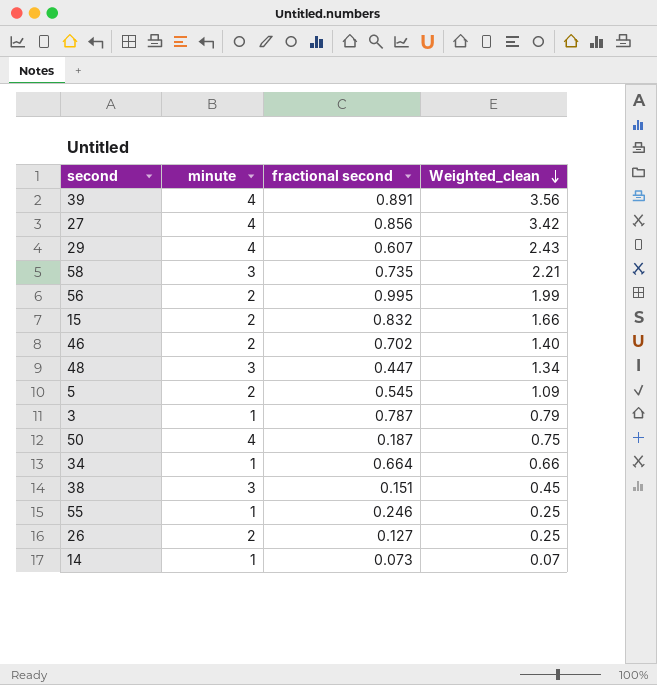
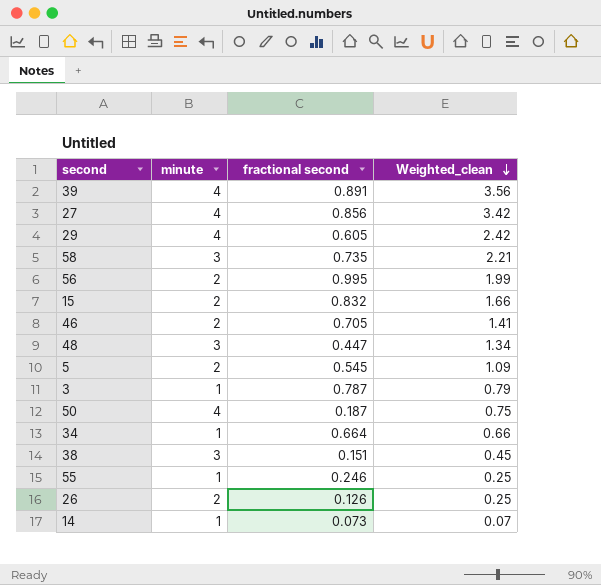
29 | fractional second: 0.607 -> 0.605
29 | Weighted_clean: 2.43 -> 2.42
46 | fractional second: 0.702 -> 0.705
46 | Weighted_clean: 1.40 -> 1.41
26 | fractional second: 0.127 -> 0.126

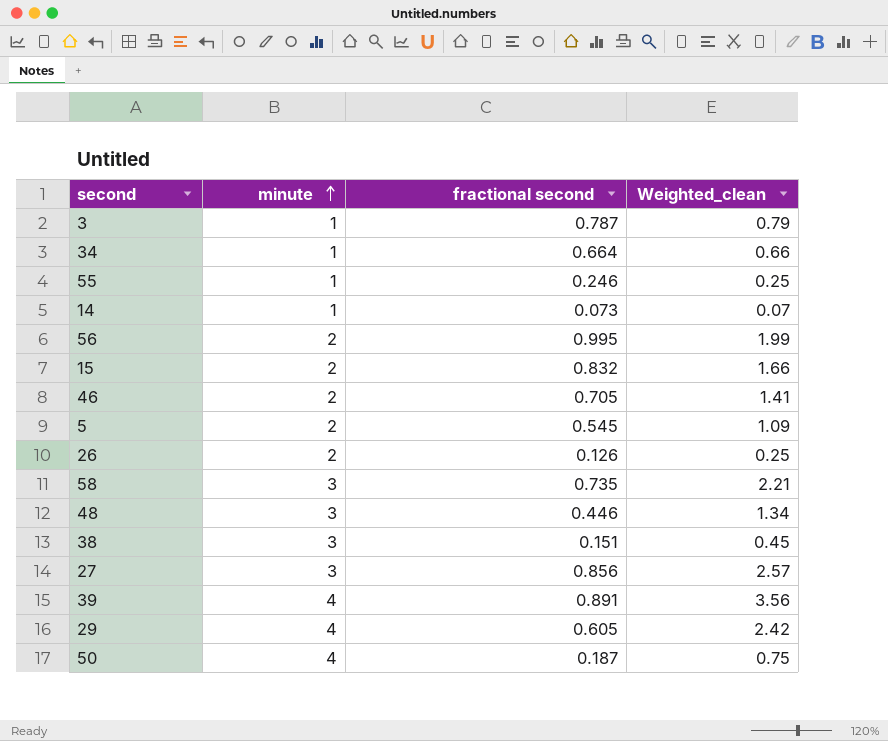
row order: Weighted_clean descending -> minute ascending
48 | fractional second: 0.447 -> 0.446
27 | minute: 4 -> 3
27 | Weighted_clean: 3.42 -> 2.57

